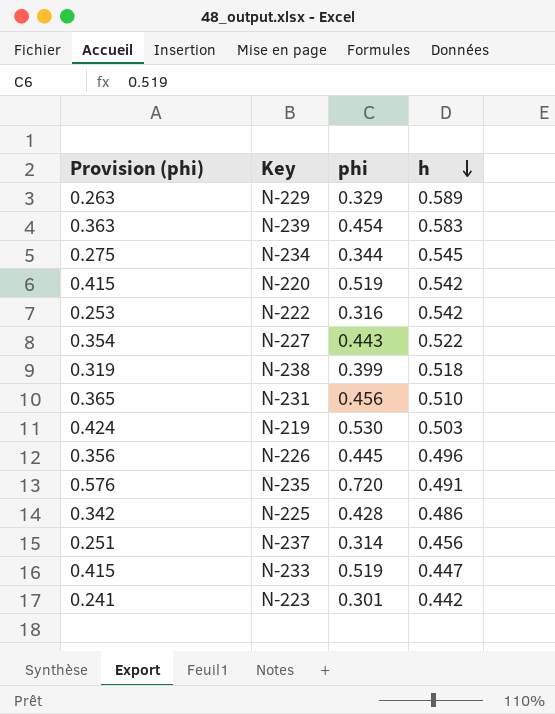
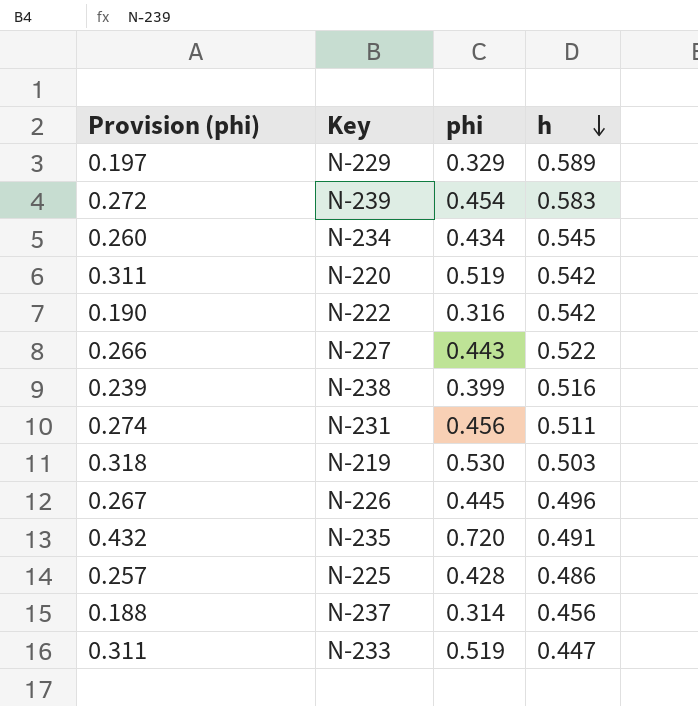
column Provision (phi) | formula: [phi] * 0.8 -> [phi] * 0.6
row N-223: 0.241 | 0.301 | 0.442 -> none
N-234 | phi: 0.344 -> 0.434
N-238 | h: 0.518 -> 0.516
N-231 | h: 0.510 -> 0.511

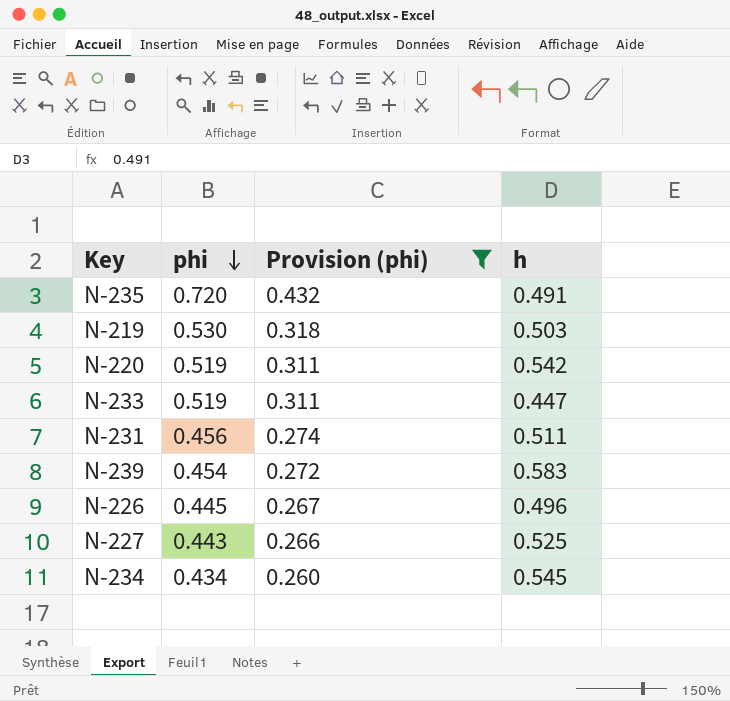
filter: none -> Provision (phi) >= 0.260
row order: h descending -> phi descending
column Provision (phi) | position: 1 -> 3
N-227 | h: 0.522 -> 0.525

